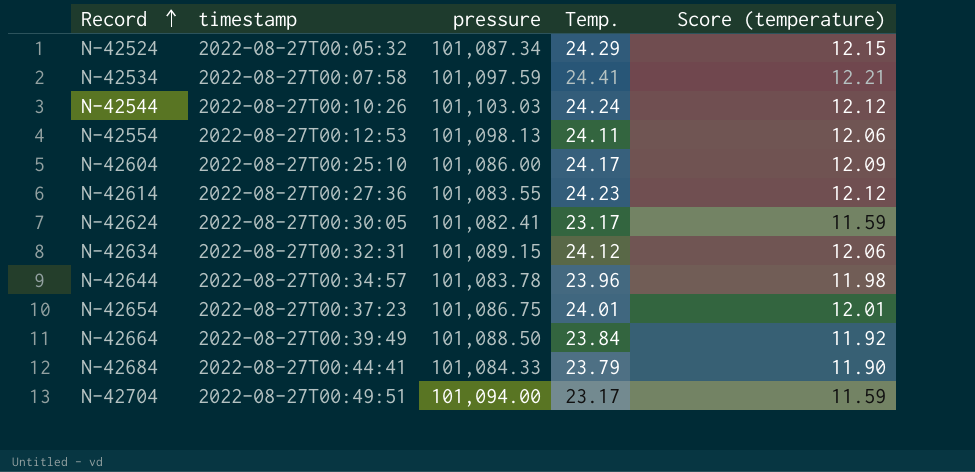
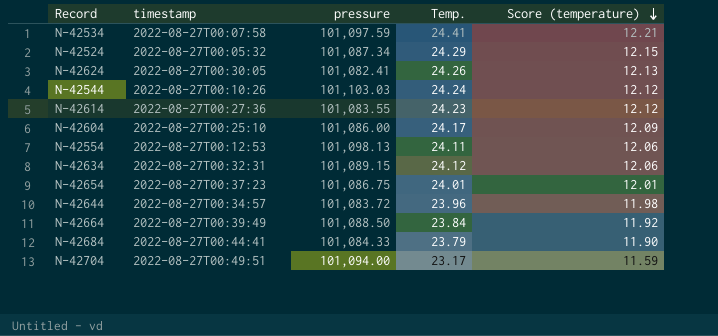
row order: Record ascending -> Score (temperature) descending
N-42624 | Temp.: 23.17 -> 24.26
N-42624 | Score (temperature): 11.59 -> 12.13
N-42644 | pressure: 101,083.78 -> 101,083.72

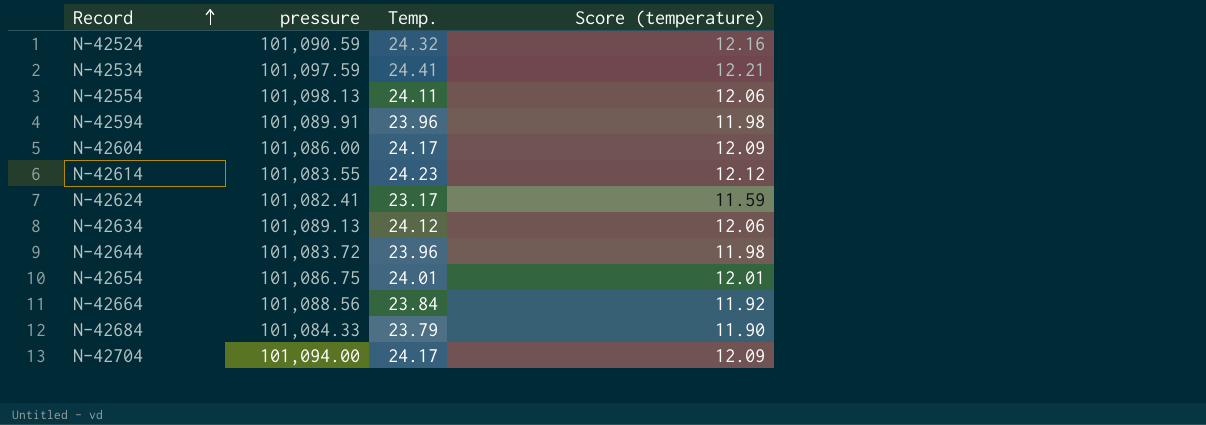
row order: Score (temperature) descending -> Record ascending
column timestamp | position: 2 -> none
row N-42544: 2022-08-27T00:10:26 | 101,103.03 | 24.24 | 12.12 -> none
N-42524 | pressure: 101,087.34 -> 101,090.59
N-42524 | Temp.: 24.29 -> 24.32
N-42524 | Score (temperature): 12.15 -> 12.16
row N-42594: none -> 101,089.91 | 23.96 | 11.98
N-42624 | Temp.: 24.26 -> 23.17
N-42624 | Score (temperature): 12.13 -> 11.59
N-42634 | pressure: 101,089.15 -> 101,089.13
N-42664 | pressure: 101,088.50 -> 101,088.56
N-42704 | Temp.: 23.17 -> 24.17
N-42704 | Score (temperature): 11.59 -> 12.09

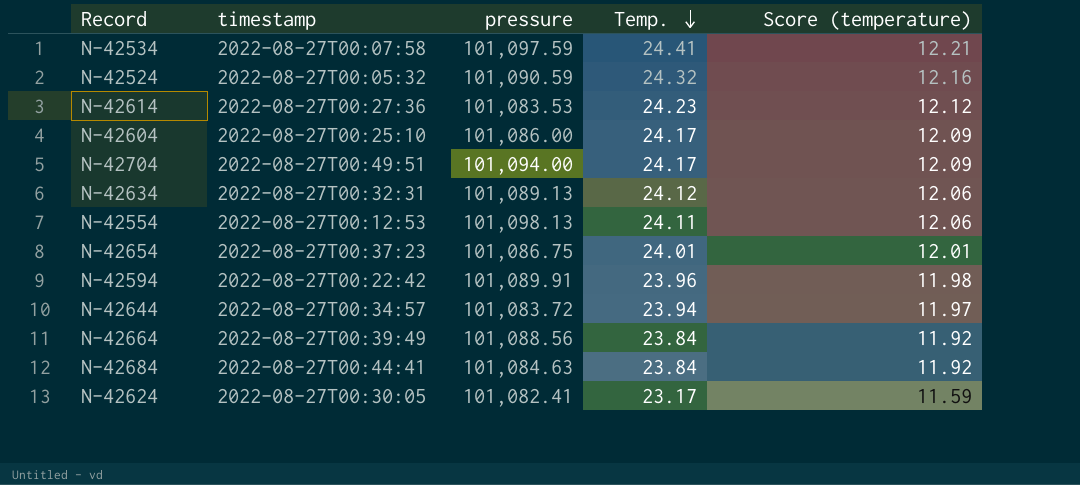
row order: Record ascending -> Temp. descending
column timestamp | position: none -> 2
N-42614 | pressure: 101,083.55 -> 101,083.53
N-42644 | Temp.: 23.96 -> 23.94
N-42644 | Score (temperature): 11.98 -> 11.97
N-42684 | pressure: 101,084.33 -> 101,084.63
N-42684 | Temp.: 23.79 -> 23.84
N-42684 | Score (temperature): 11.90 -> 11.92

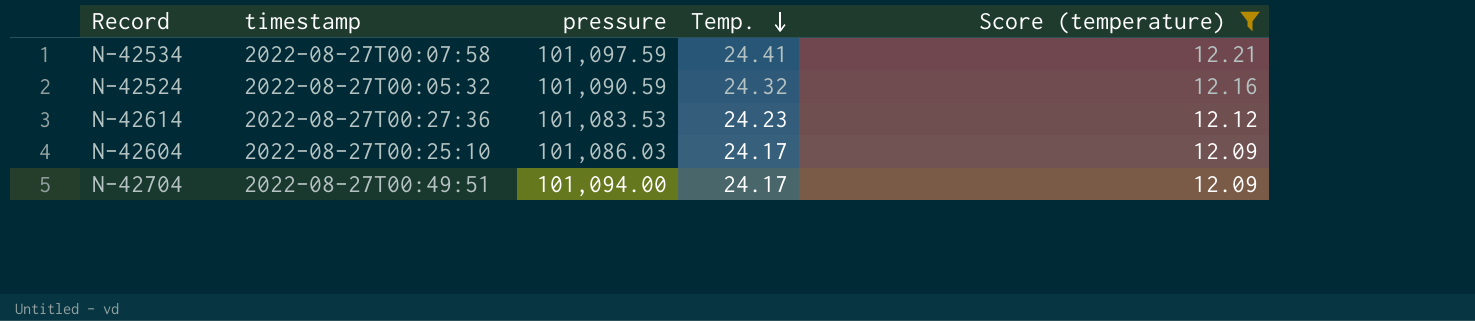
filter: none -> Score (temperature) >= 12.09
N-42604 | pressure: 101,086.00 -> 101,086.03

